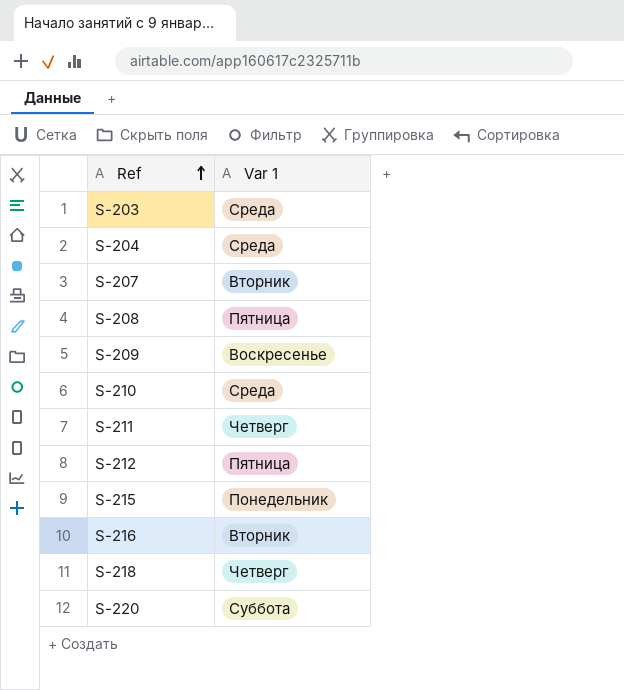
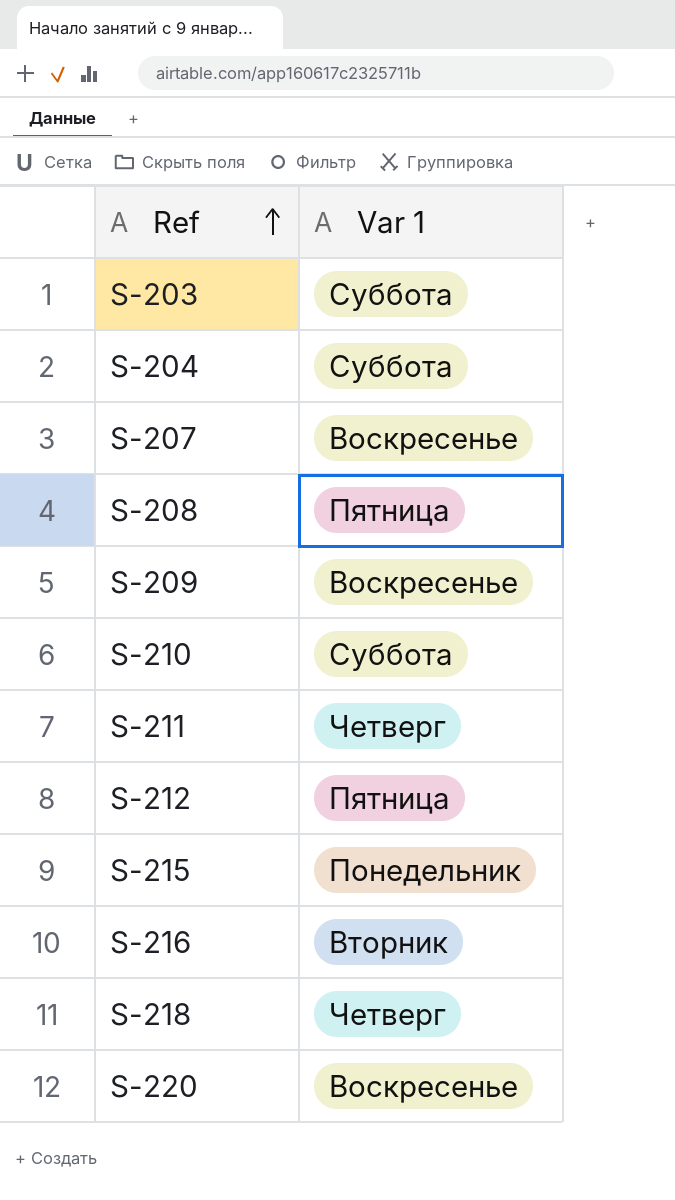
S-203 | Var 1: Среда -> Суббота
S-204 | Var 1: Среда -> Суббота
S-207 | Var 1: Вторник -> Воскресенье
S-210 | Var 1: Среда -> Суббота
S-220 | Var 1: Суббота -> Воскресенье

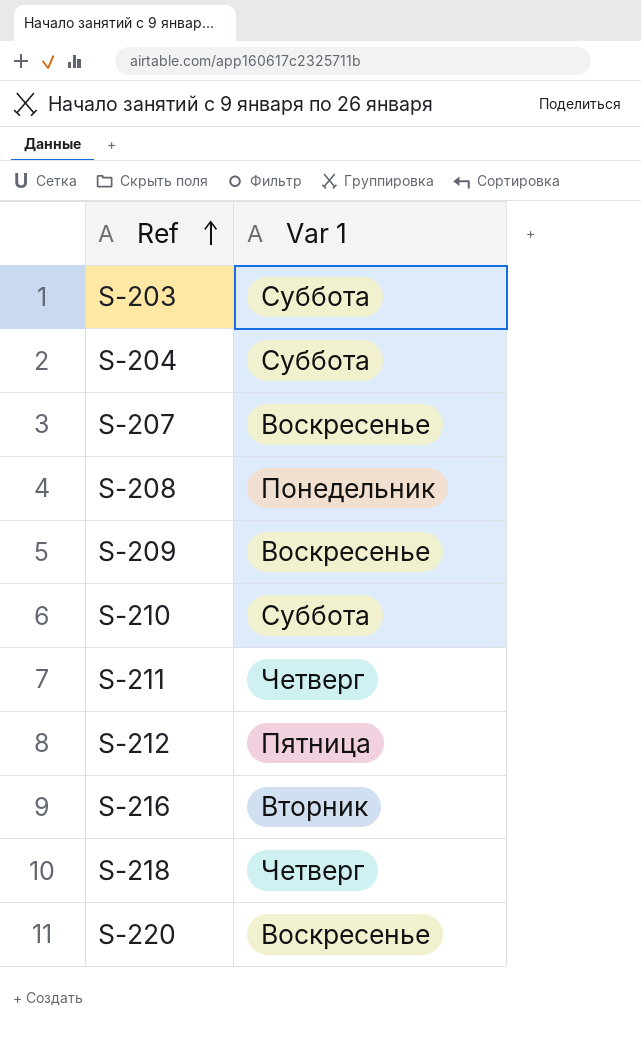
row S-215: Понедельник -> none
S-208 | Var 1: Пятница -> Понедельник

